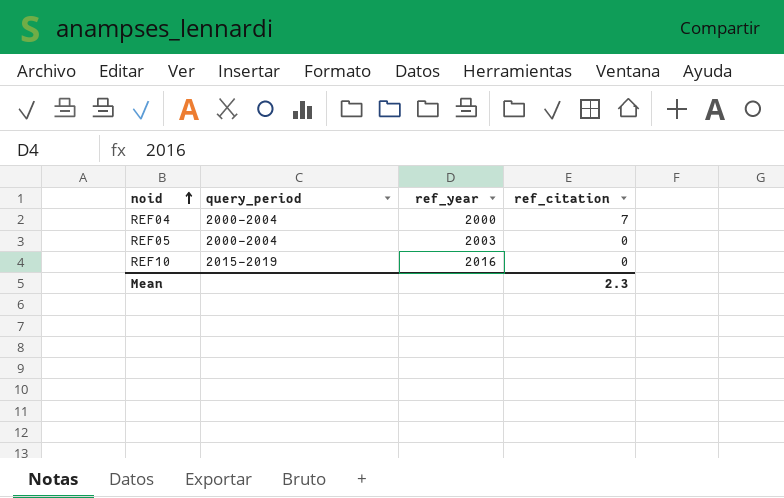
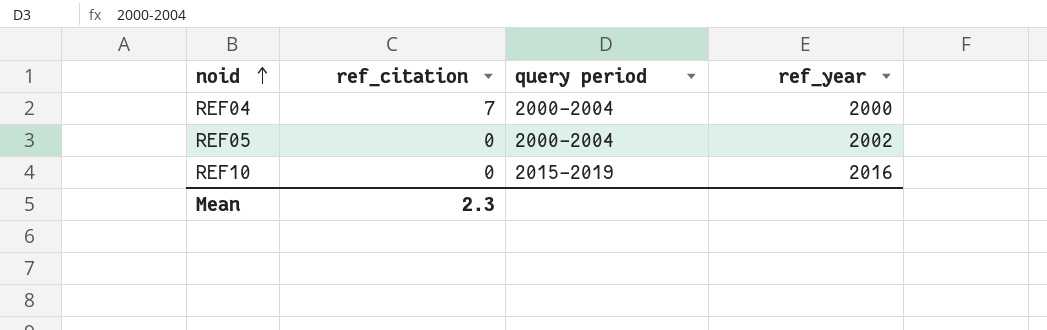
column ref_citation | position: 4 -> 2
column name: query_period -> query period
REF05 | ref_year: 2003 -> 2002

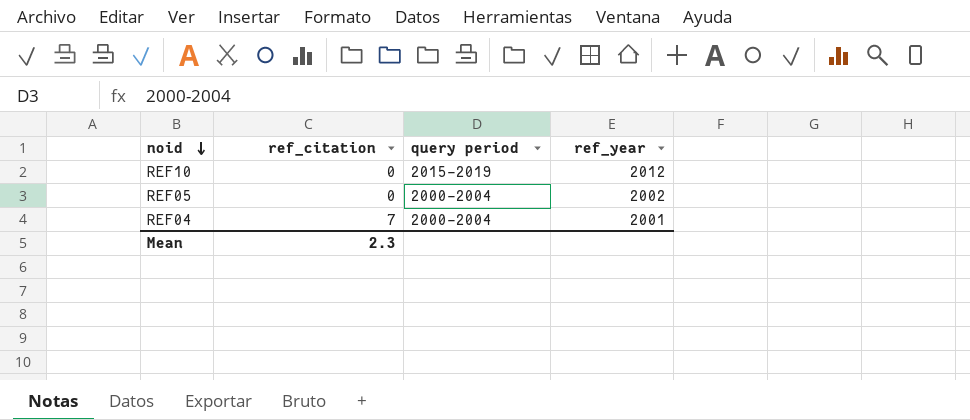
row order: noid ascending -> noid descending
REF10 | ref_year: 2016 -> 2012
REF04 | ref_year: 2000 -> 2001

